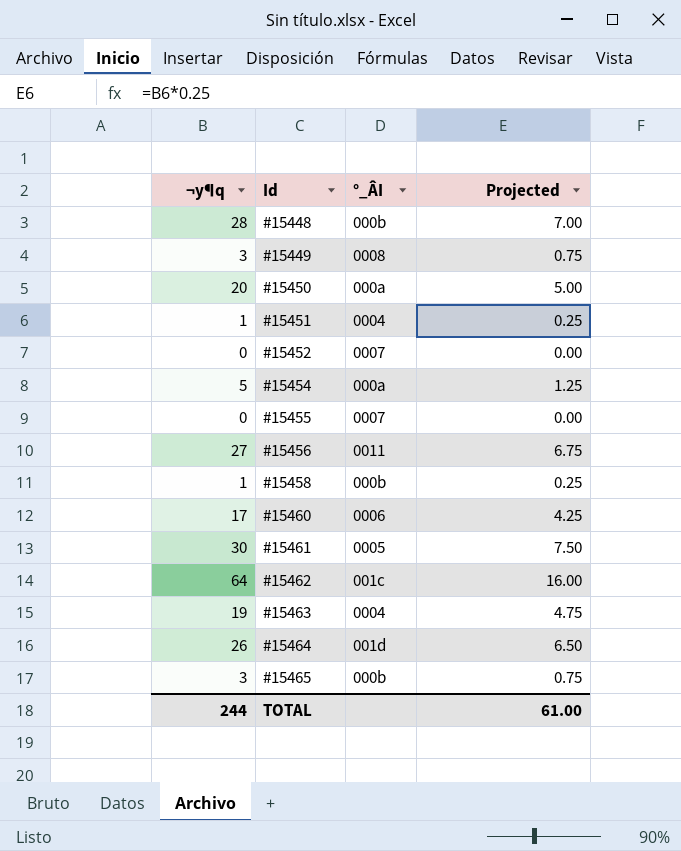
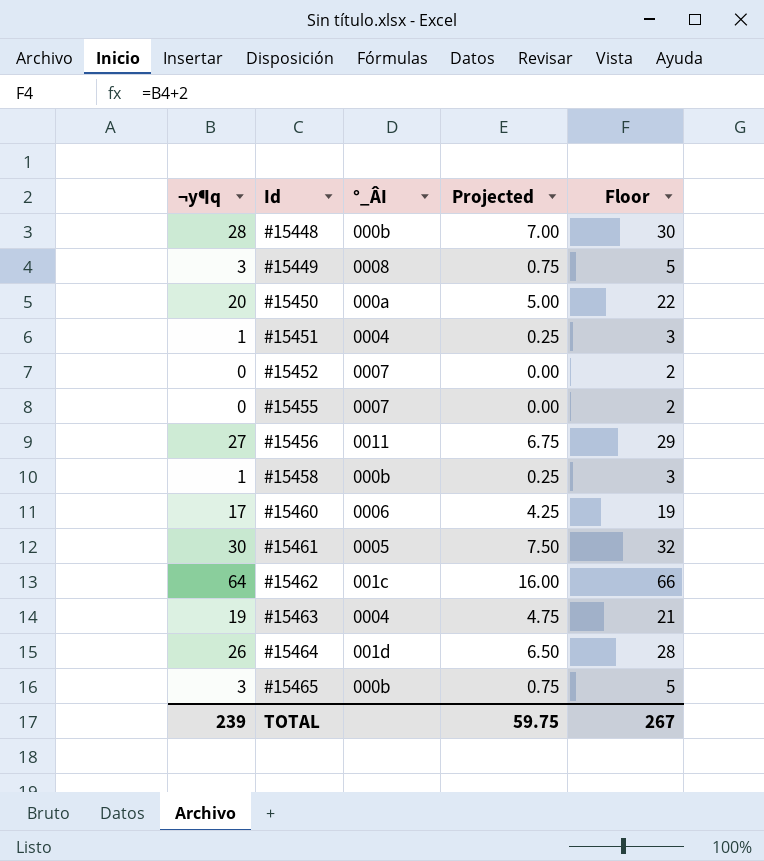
column Floor | formula: none -> [¬y¶q] + 2
row #15454: 5 | 000a | 1.25 -> none
TOTAL | ¬y¶q: 244 -> 239
TOTAL | Projected: 61.00 -> 59.75

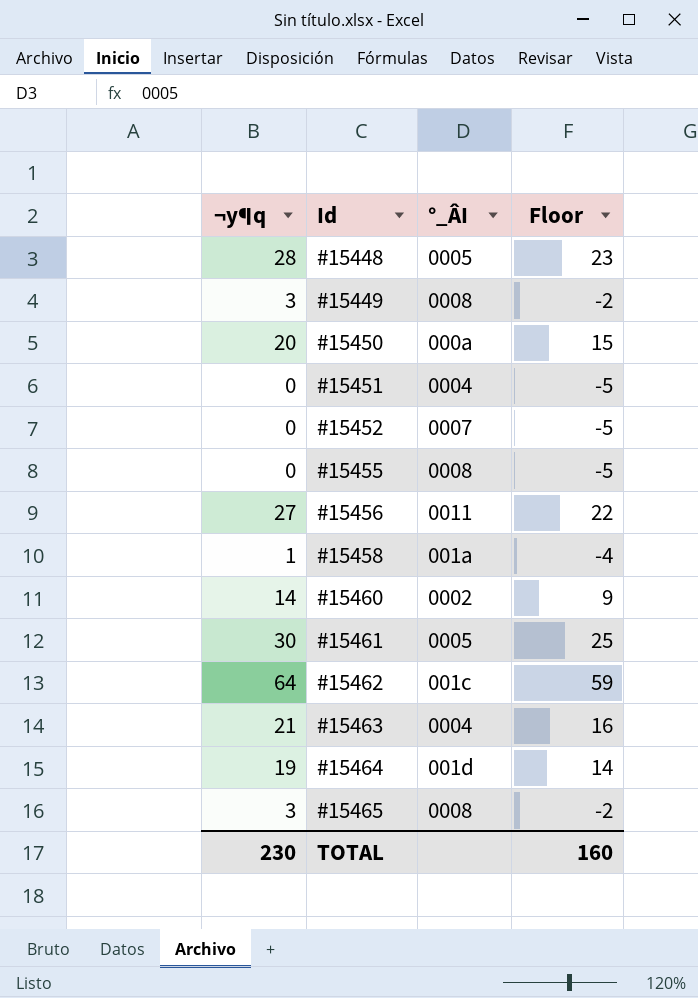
column Projected | formula: [¬y¶q] * 0.25 -> none
column Floor | formula: [¬y¶q] + 2 -> [¬y¶q] - 5
#15448 | °_ÂI: 000b -> 0005
#15451 | ¬y¶q: 1 -> 0
#15455 | °_ÂI: 0007 -> 0008
#15458 | °_ÂI: 000b -> 001a
#15460 | ¬y¶q: 17 -> 14
#15460 | °_ÂI: 0006 -> 0002
#15463 | ¬y¶q: 19 -> 21
#15464 | ¬y¶q: 26 -> 19
#15465 | °_ÂI: 000b -> 0008
TOTAL | ¬y¶q: 239 -> 230
TOTAL | Floor: 267 -> 160

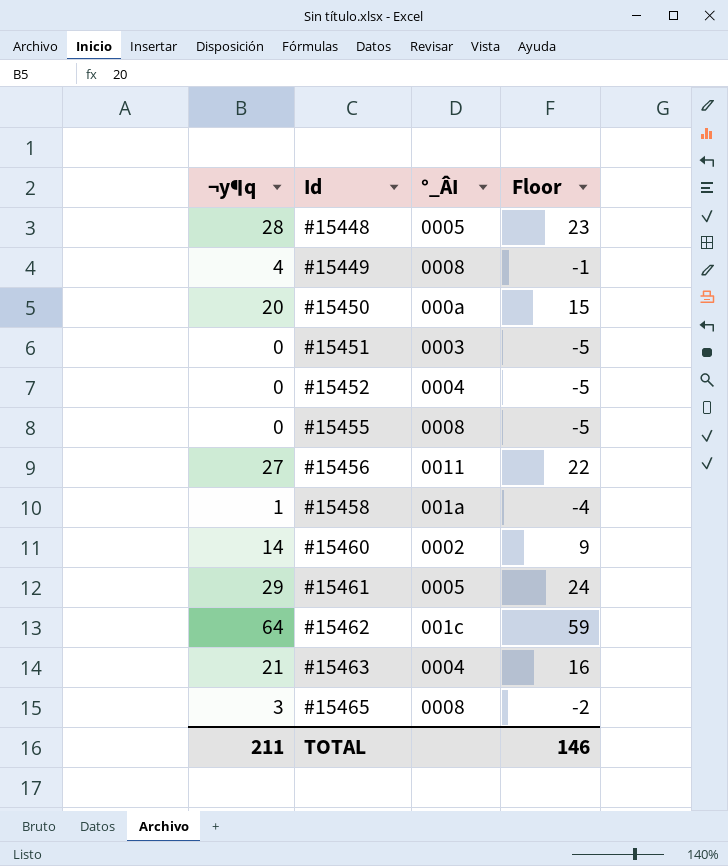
row #15464: 19 | 001d | 14 -> none
#15449 | ¬y¶q: 3 -> 4
#15449 | Floor: -2 -> -1
#15451 | °_ÂI: 0004 -> 0003
#15452 | °_ÂI: 0007 -> 0004
#15461 | ¬y¶q: 30 -> 29
#15461 | Floor: 25 -> 24
TOTAL | ¬y¶q: 230 -> 211
TOTAL | Floor: 160 -> 146

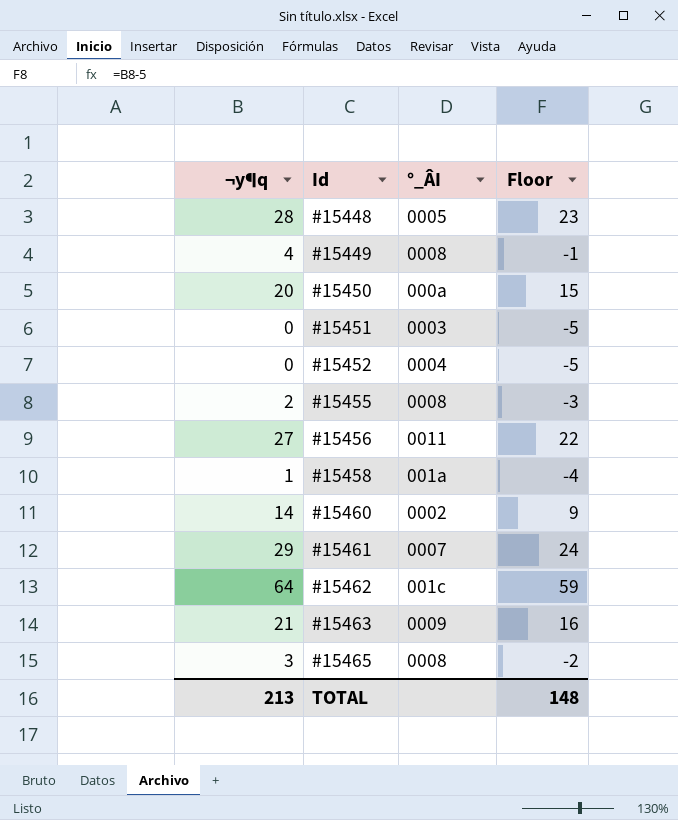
#15455 | ¬y¶q: 0 -> 2
#15455 | Floor: -5 -> -3
#15461 | °_ÂI: 0005 -> 0007
#15463 | °_ÂI: 0004 -> 0009
TOTAL | ¬y¶q: 211 -> 213
TOTAL | Floor: 146 -> 148

